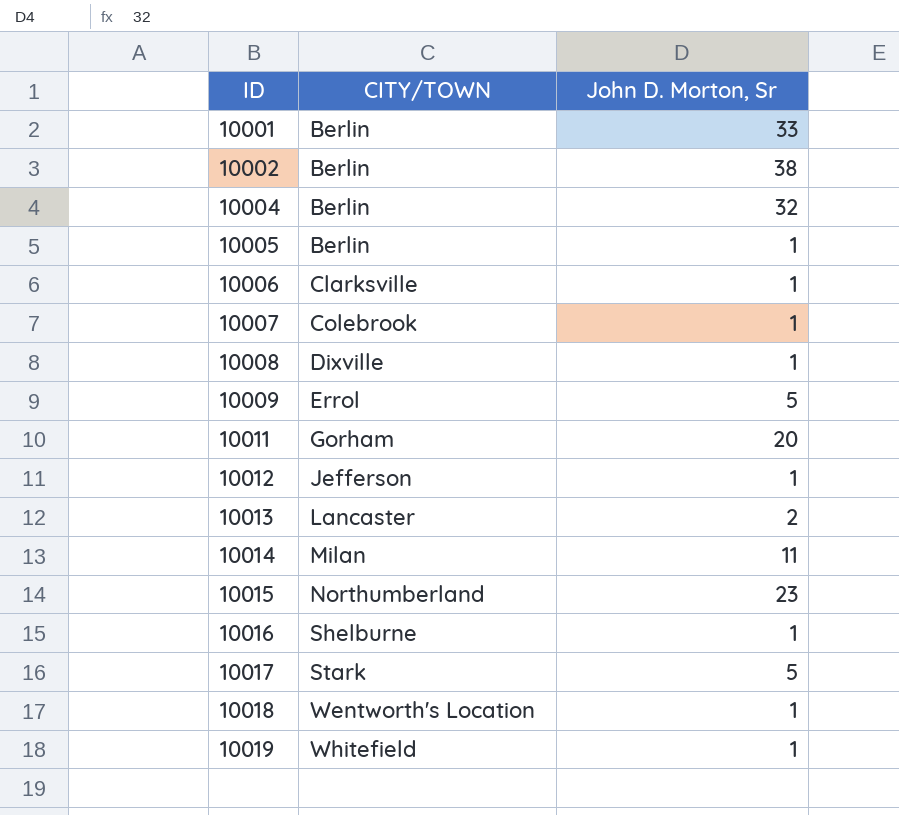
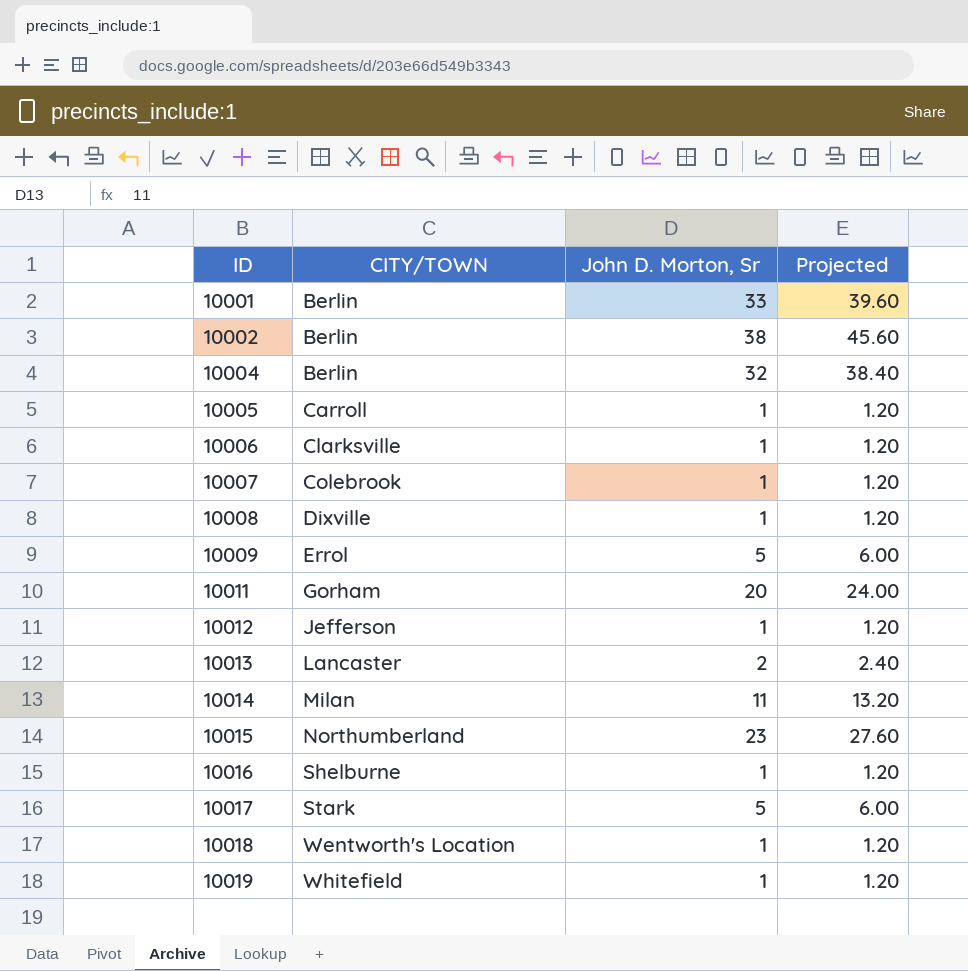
column Projected | formula: none -> [John D. Morton, Sr] * 1.2
10005 | CITY/TOWN: Berlin -> Carroll

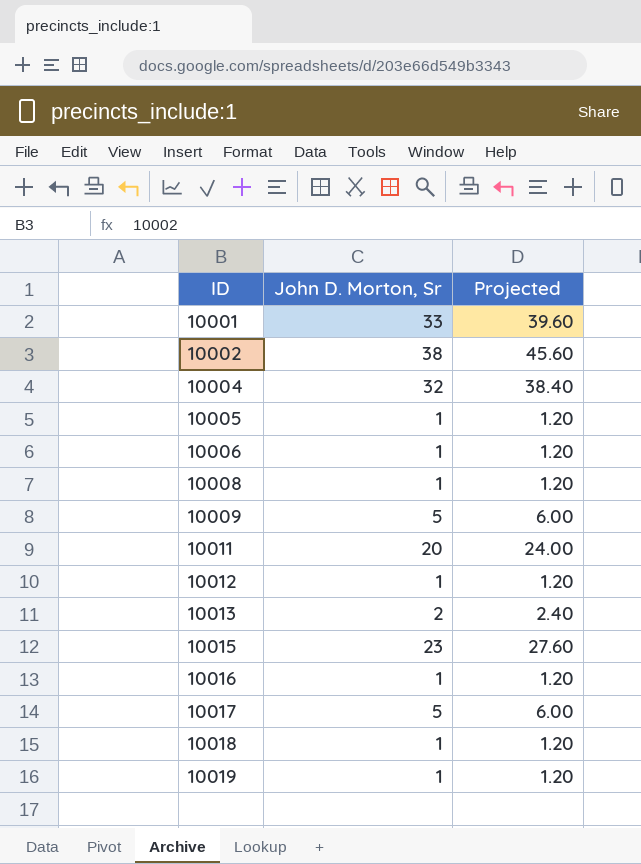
column CITY/TOWN | position: 2 -> none
row 10007: Colebrook | 1 | 1.20 -> none
row 10014: Milan | 11 | 13.20 -> none

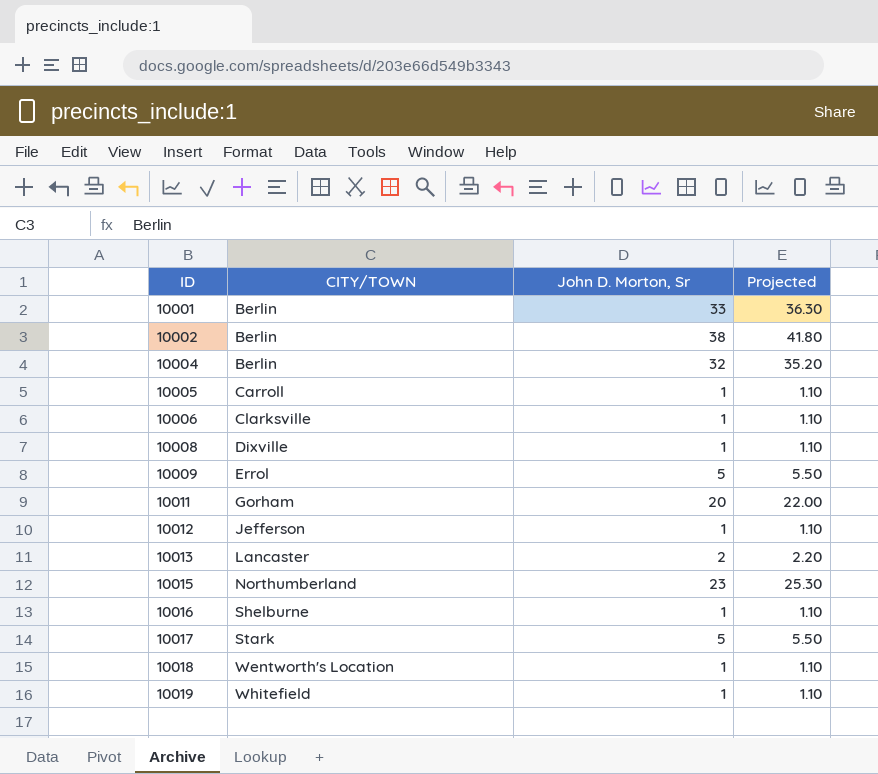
column CITY/TOWN | position: none -> 2
column Projected | formula: [John D. Morton, Sr] * 1.2 -> [John D. Morton, Sr] * 1.1

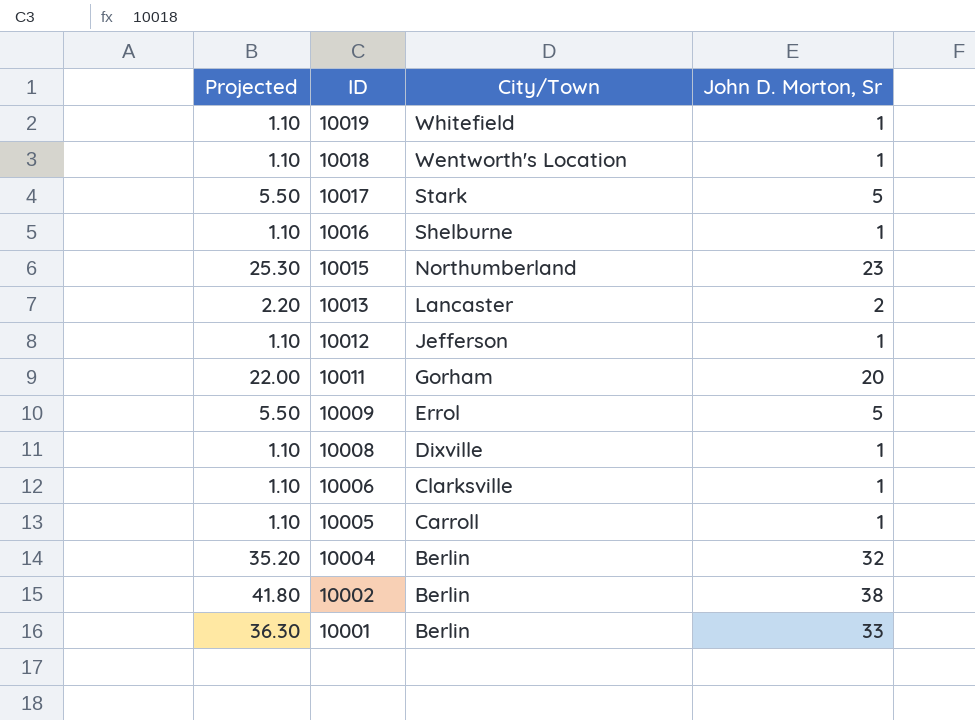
row order: ID ascending -> ID descending
column Projected | position: 4 -> 1
column name: CITY/TOWN -> City/Town

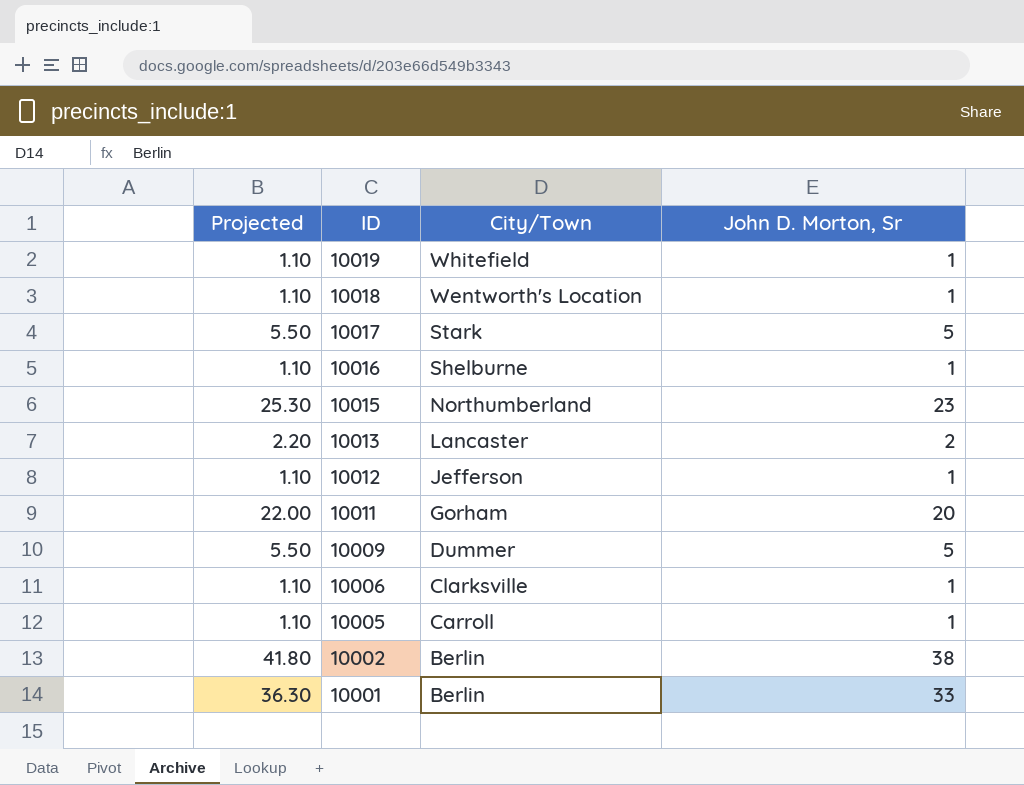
row 10008: 1.10 | Dixville | 1 -> none
row 10004: 35.20 | Berlin | 32 -> none
10009 | City/Town: Errol -> Dummer

